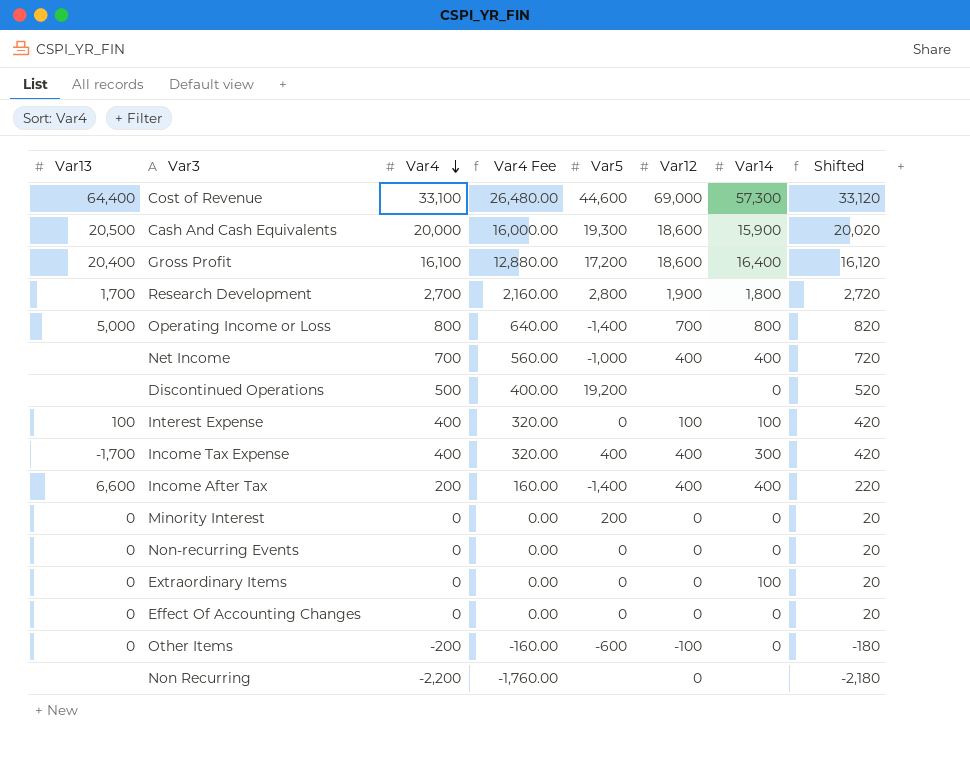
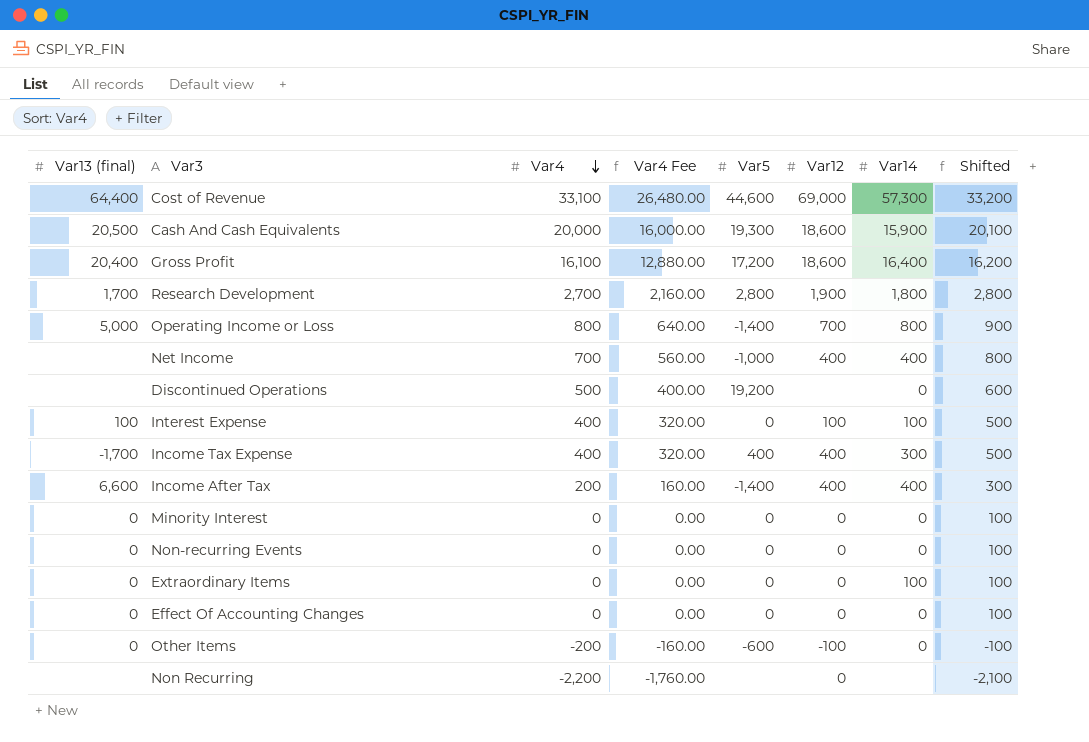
column name: Var13 -> Var13 (final)
column Shifted | formula: [Var4] + 20 -> [Var4] + 100
Minority Interest | Var5: 200 -> 0

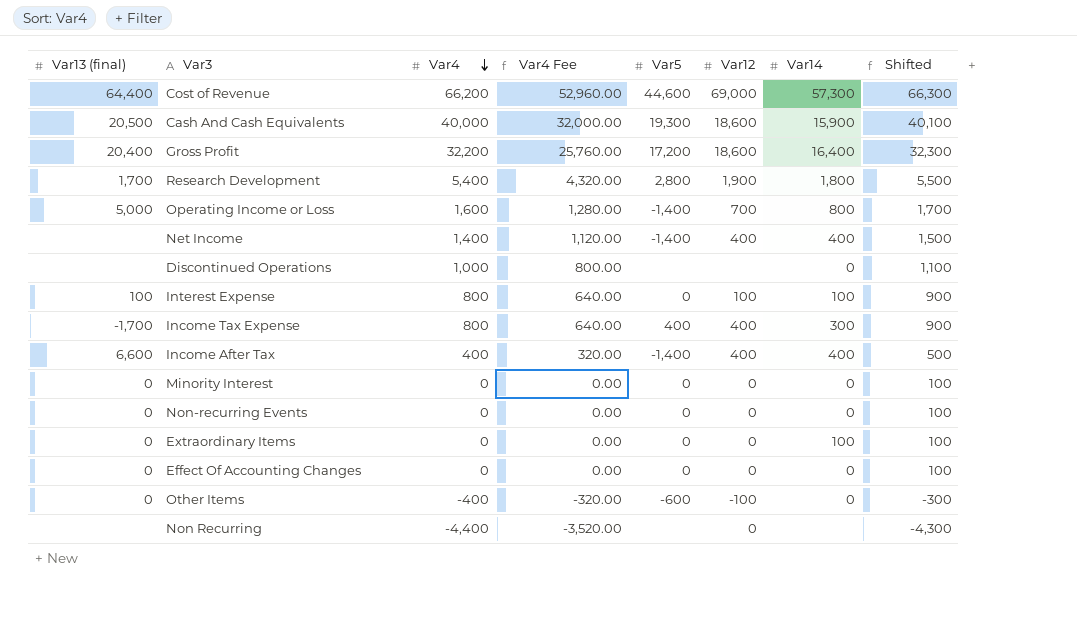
Cost of Revenue | Var4: 33,100 -> 66,200
Cost of Revenue | Var4 Fee: 26,480.00 -> 52,960.00
Cost of Revenue | Shifted: 33,200 -> 66,300
Cash And Cash Equivalents | Var4: 20,000 -> 40,000
Cash And Cash Equivalents | Var4 Fee: 16,000.00 -> 32,000.00
Cash And Cash Equivalents | Shifted: 20,100 -> 40,100
Gross Profit | Var4: 16,100 -> 32,200
Gross Profit | Var4 Fee: 12,880.00 -> 25,760.00
Gross Profit | Shifted: 16,200 -> 32,300
Research Development | Var4: 2,700 -> 5,400
Research Development | Var4 Fee: 2,160.00 -> 4,320.00
Research Development | Shifted: 2,800 -> 5,500
Operating Income or Loss | Var4: 800 -> 1,600
Operating Income or Loss | Var4 Fee: 640.00 -> 1,280.00
Operating Income or Loss | Shifted: 900 -> 1,700
Net Income | Var4: 700 -> 1,400
Net Income | Var4 Fee: 560.00 -> 1,120.00
Net Income | Var5: -1,000 -> -1,400
Net Income | Shifted: 800 -> 1,500
Discontinued Operations | Var4: 500 -> 1,000
Discontinued Operations | Var4 Fee: 400.00 -> 800.00
Discontinued Operations | Var5: 19,200 -> none
Discontinued Operations | Shifted: 600 -> 1,100
Interest Expense | Var4: 400 -> 800
Interest Expense | Var4 Fee: 320.00 -> 640.00
Interest Expense | Shifted: 500 -> 900
Income Tax Expense | Var4: 400 -> 800
Income Tax Expense | Var4 Fee: 320.00 -> 640.00
Income Tax Expense | Shifted: 500 -> 900
Income After Tax | Var4: 200 -> 400
Income After Tax | Var4 Fee: 160.00 -> 320.00
Income After Tax | Shifted: 300 -> 500
Other Items | Var4: -200 -> -400
Other Items | Var4 Fee: -160.00 -> -320.00
Other Items | Shifted: -100 -> -300
Non Recurring | Var4: -2,200 -> -4,400
Non Recurring | Var4 Fee: -1,760.00 -> -3,520.00
Non Recurring | Shifted: -2,100 -> -4,300

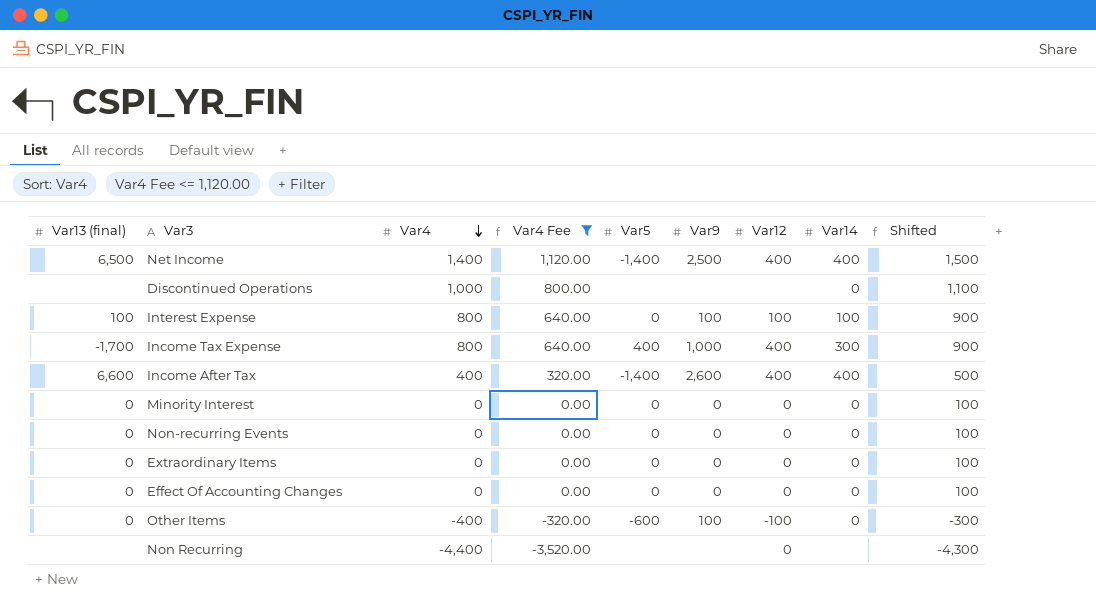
filter: none -> Var4 Fee <= 1,120.00
column Var9 | position: none -> 6
Net Income | Var13 (final): none -> 6,500
Extraordinary Items | Var14: 100 -> 0

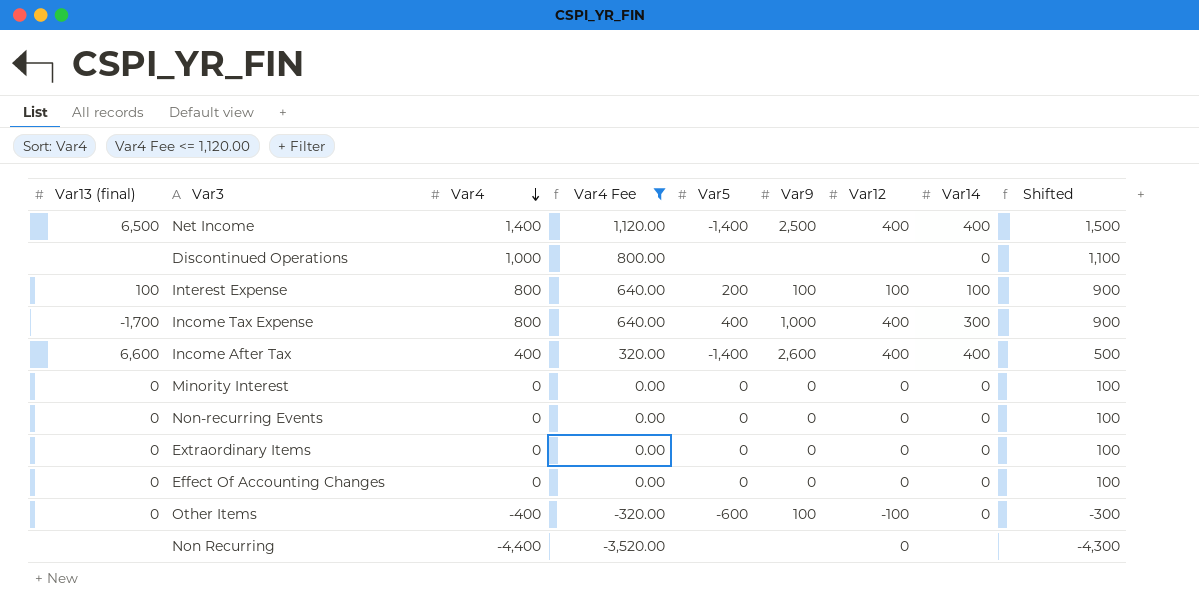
Interest Expense | Var5: 0 -> 200

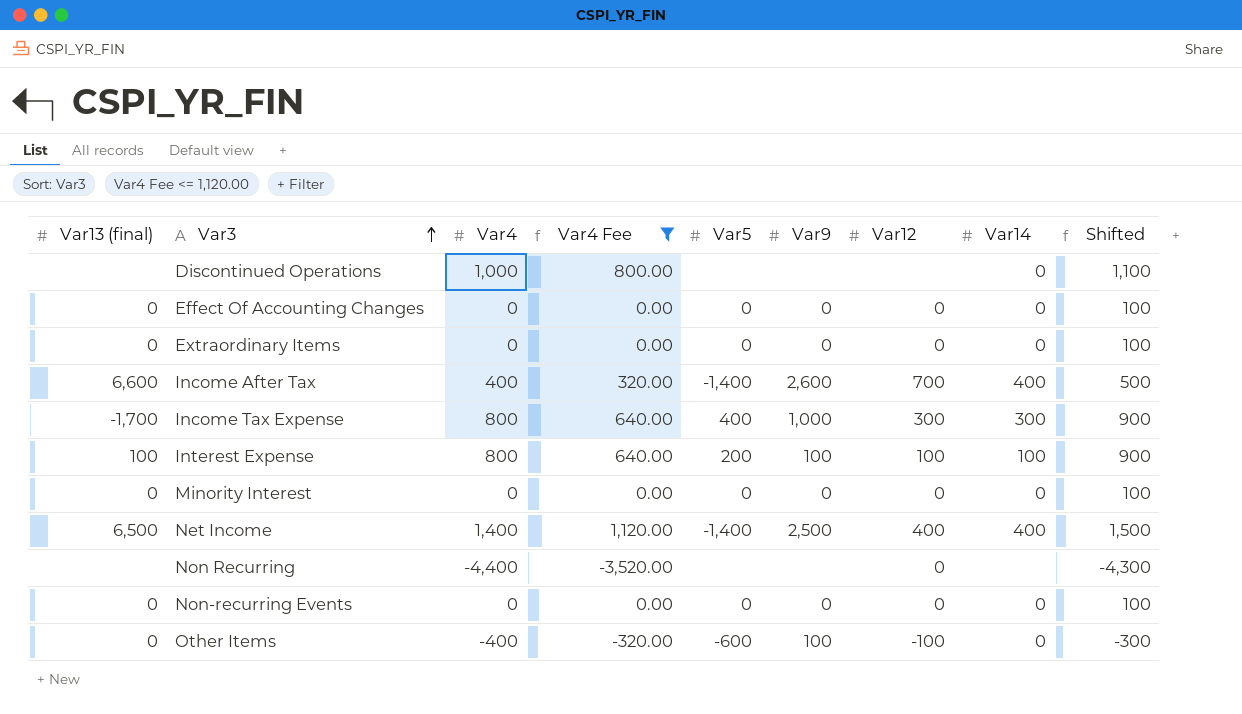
row order: Var4 descending -> Var3 ascending
Income After Tax | Var12: 400 -> 700
Income Tax Expense | Var12: 400 -> 300

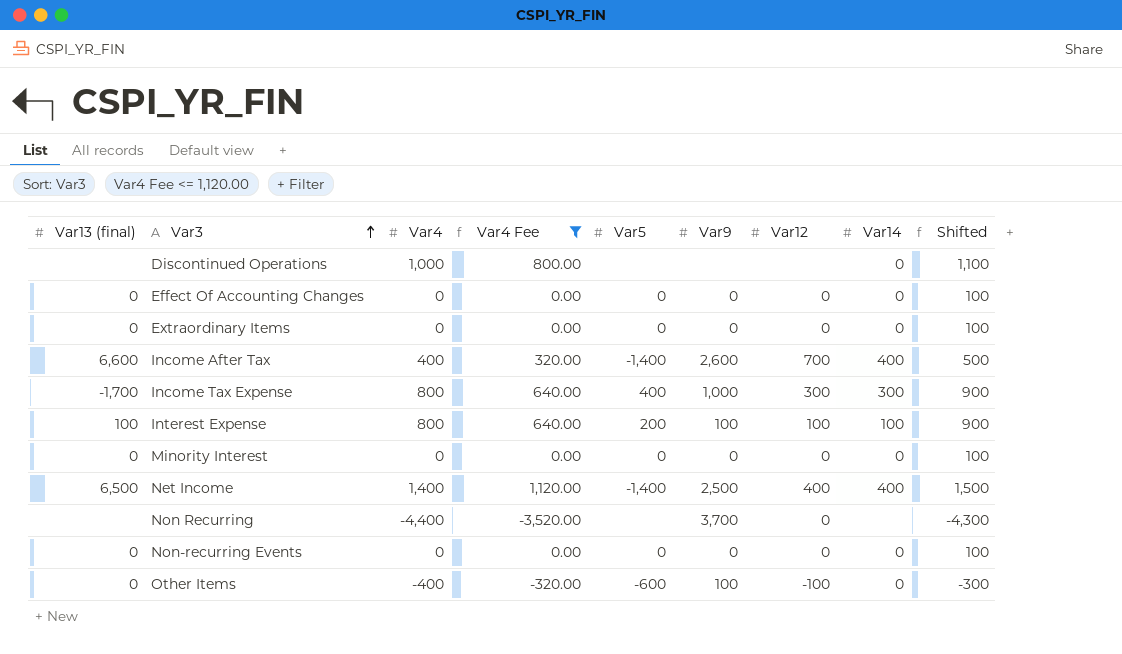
Non Recurring | Var9: none -> 3,700

